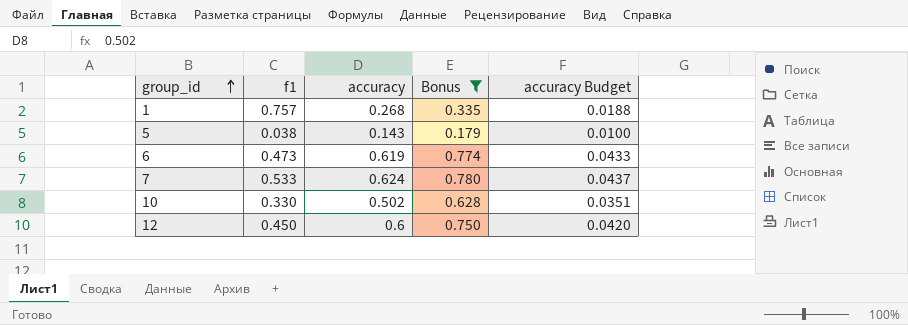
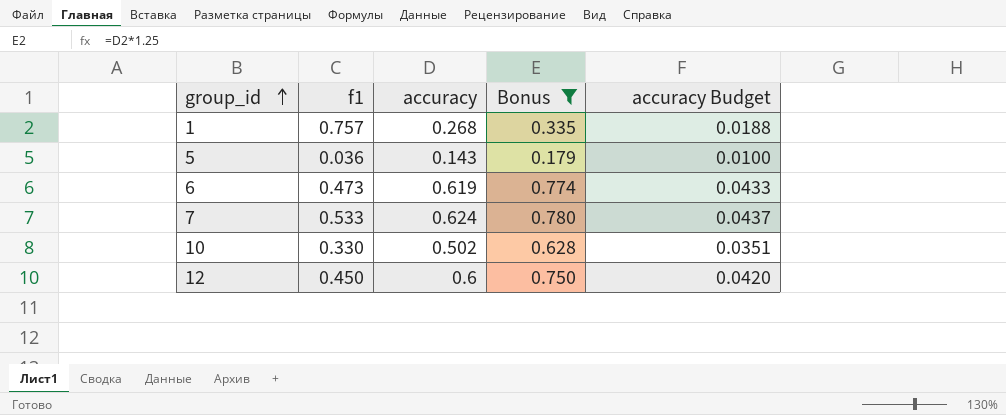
5 | f1: 0.038 -> 0.036

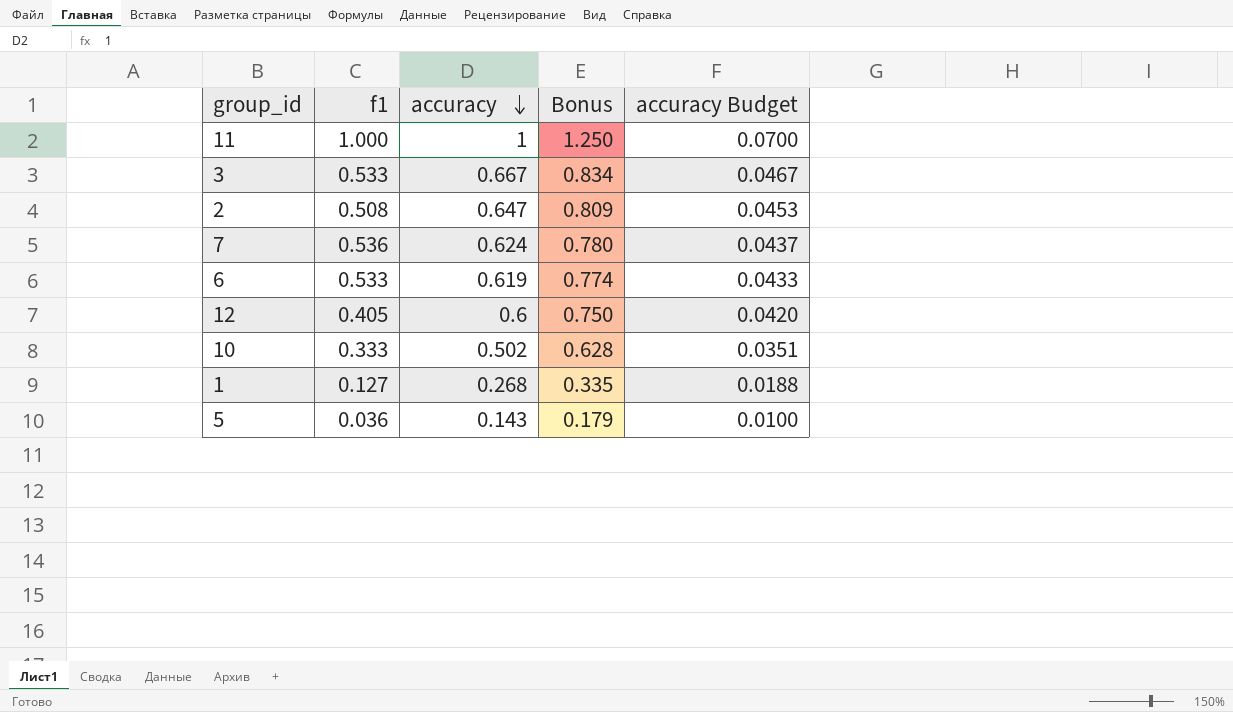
filter: Bonus <= 0.780 -> none
row order: group_id ascending -> accuracy descending
7 | f1: 0.533 -> 0.536
6 | f1: 0.473 -> 0.533
12 | f1: 0.450 -> 0.405
10 | f1: 0.330 -> 0.333
1 | f1: 0.757 -> 0.127

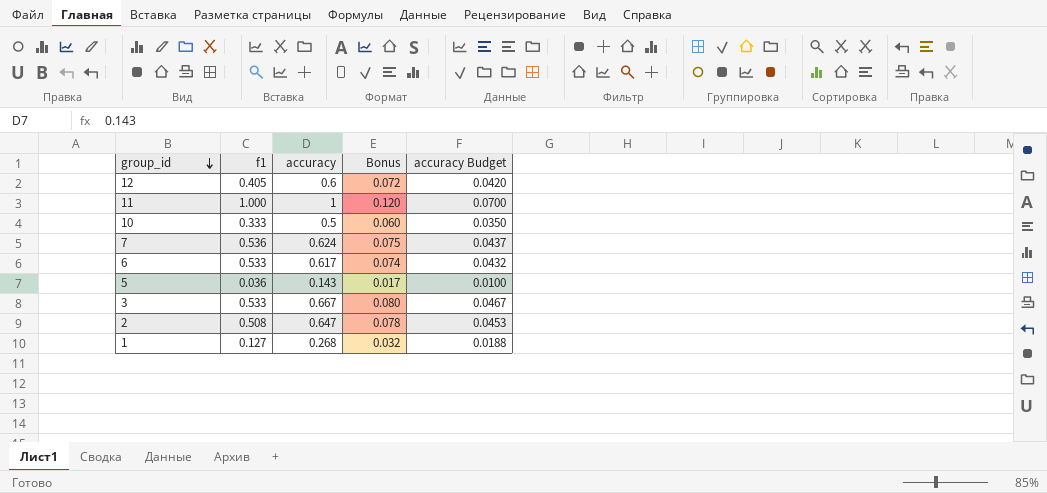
row order: accuracy descending -> group_id descending
column Bonus | formula: [accuracy] * 1.25 -> [accuracy] * 0.12
10 | accuracy: 0.502 -> 0.5
10 | accuracy Budget: 0.0351 -> 0.0350
6 | accuracy: 0.619 -> 0.617
6 | accuracy Budget: 0.0433 -> 0.0432

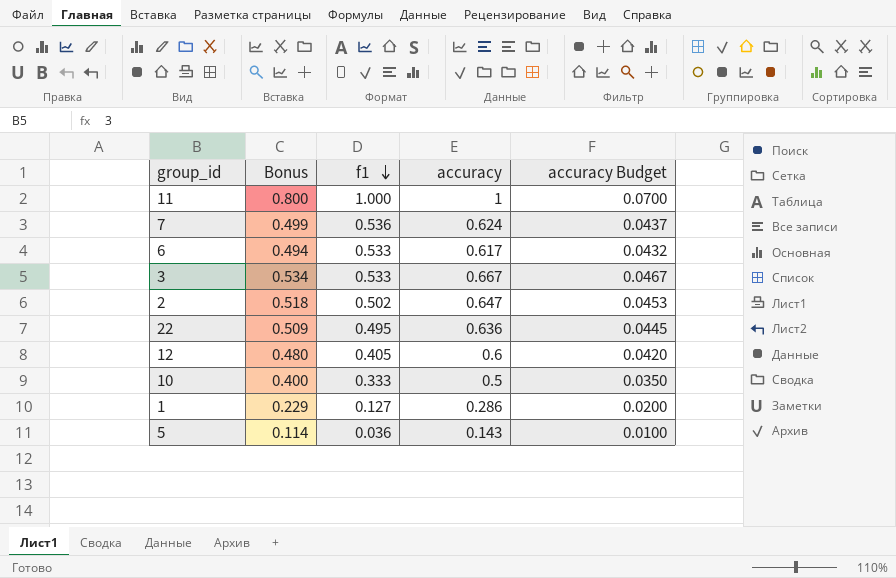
row order: group_id descending -> f1 descending
column Bonus | formula: [accuracy] * 0.12 -> [accuracy] * 0.8
column Bonus | position: 4 -> 2
2 | f1: 0.508 -> 0.502
row 22: none -> 0.509 | 0.495 | 0.636 | 0.0445
1 | accuracy: 0.268 -> 0.286
1 | accuracy Budget: 0.0188 -> 0.0200

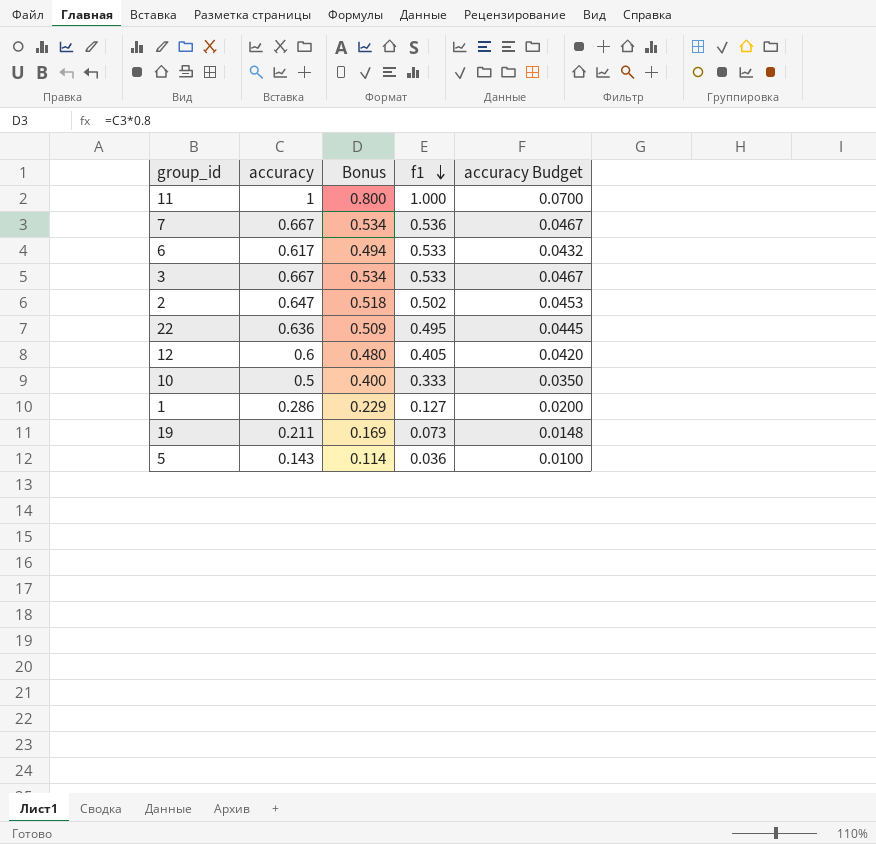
column accuracy | position: 4 -> 2
7 | accuracy: 0.624 -> 0.667
7 | Bonus: 0.499 -> 0.534
7 | accuracy Budget: 0.0437 -> 0.0467
row 19: none -> 0.211 | 0.169 | 0.073 | 0.0148

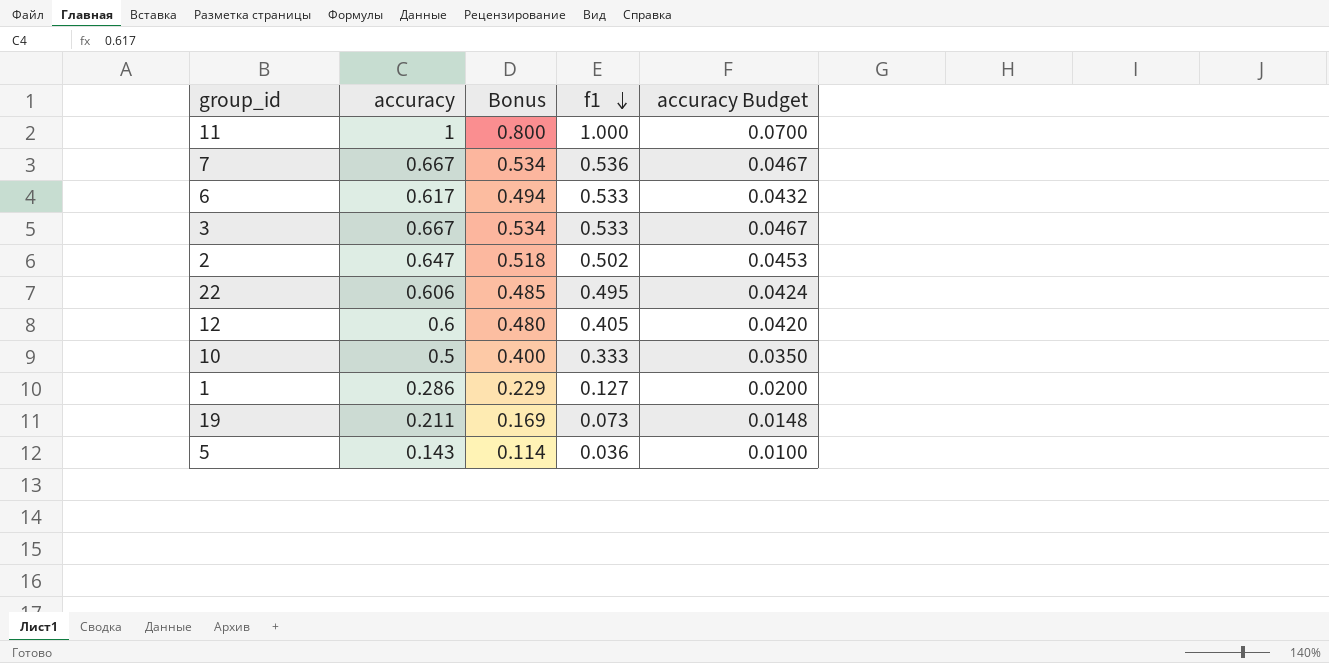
22 | accuracy: 0.636 -> 0.606
22 | Bonus: 0.509 -> 0.485
22 | accuracy Budget: 0.0445 -> 0.0424

